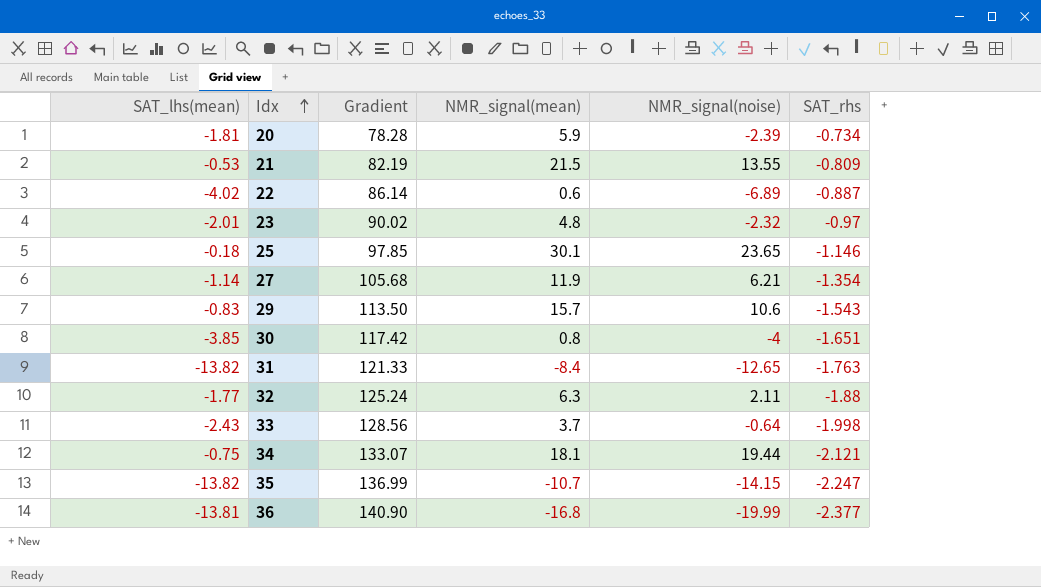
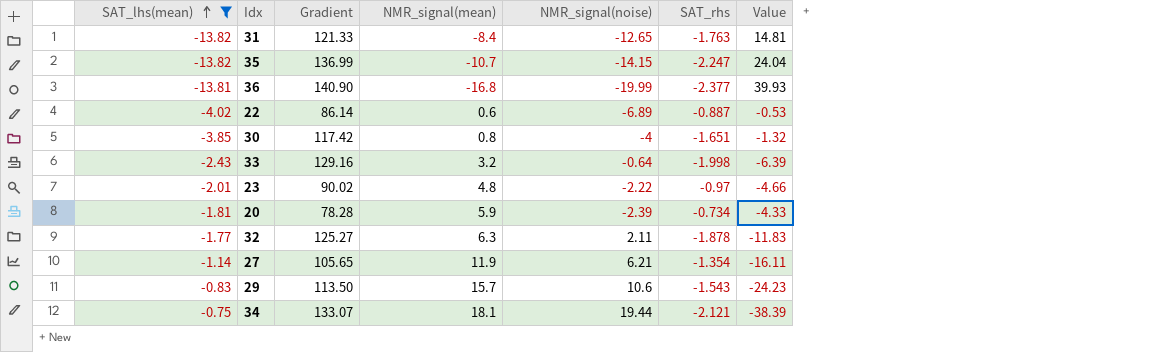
filter: none -> SAT_lhs(mean) <= -0.75
row order: Idx ascending -> SAT_lhs(mean) ascending
column Value | formula: none -> [NMR_signal(mean)] * [SAT_rhs]
33 | Gradient: 128.56 -> 129.16
33 | NMR_signal(mean): 3.7 -> 3.2
23 | NMR_signal(noise): -2.32 -> -2.22
32 | Gradient: 125.24 -> 125.27
32 | SAT_rhs: -1.88 -> -1.878
27 | Gradient: 105.68 -> 105.65

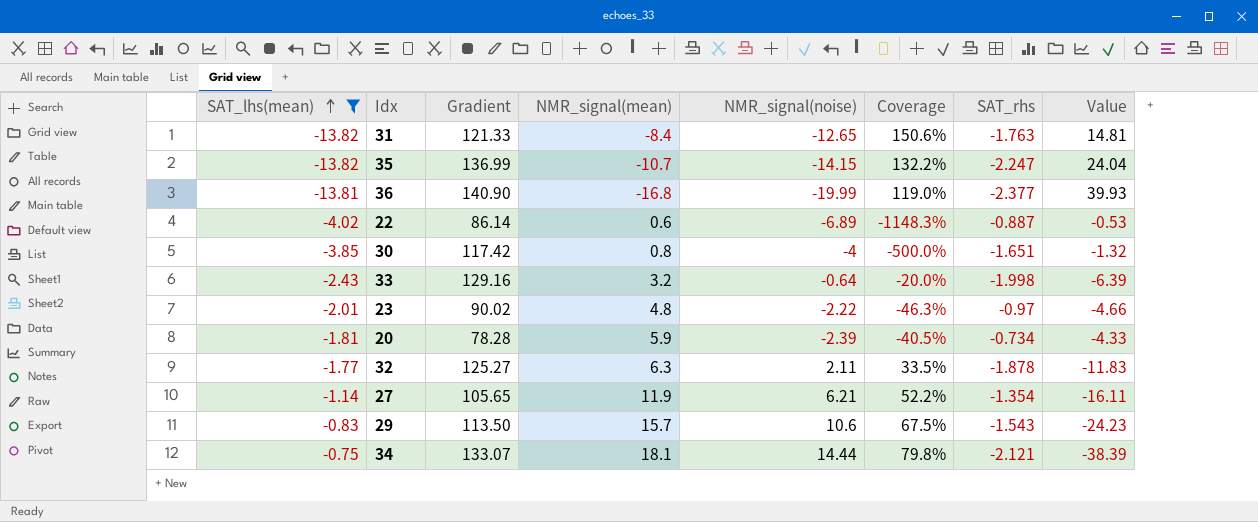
column Coverage | formula: none -> [NMR_signal(noise)] / [NMR_signal(mean)]
34 | NMR_signal(noise): 19.44 -> 14.44

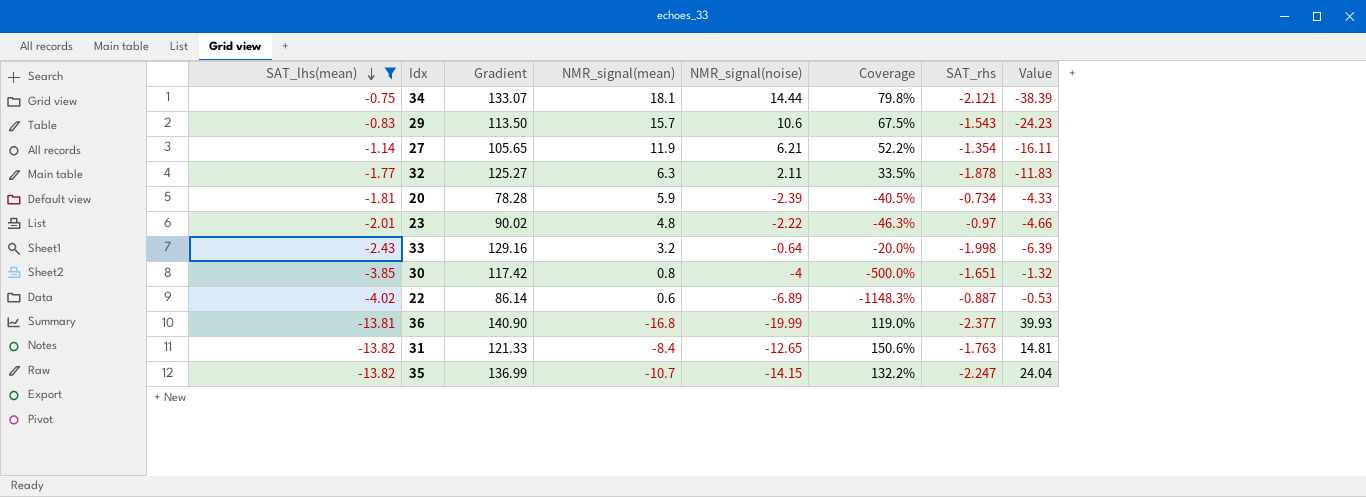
row order: SAT_lhs(mean) ascending -> SAT_lhs(mean) descending

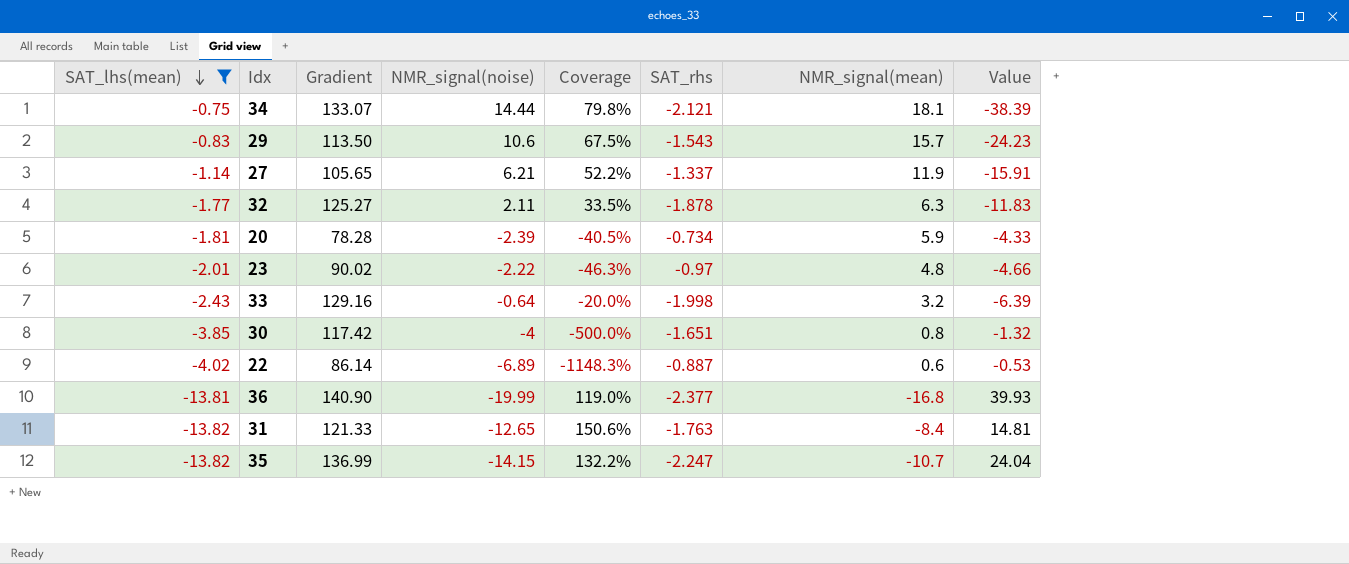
column NMR_signal(mean) | position: 4 -> 7
27 | SAT_rhs: -1.354 -> -1.337
27 | Value: -16.11 -> -15.91

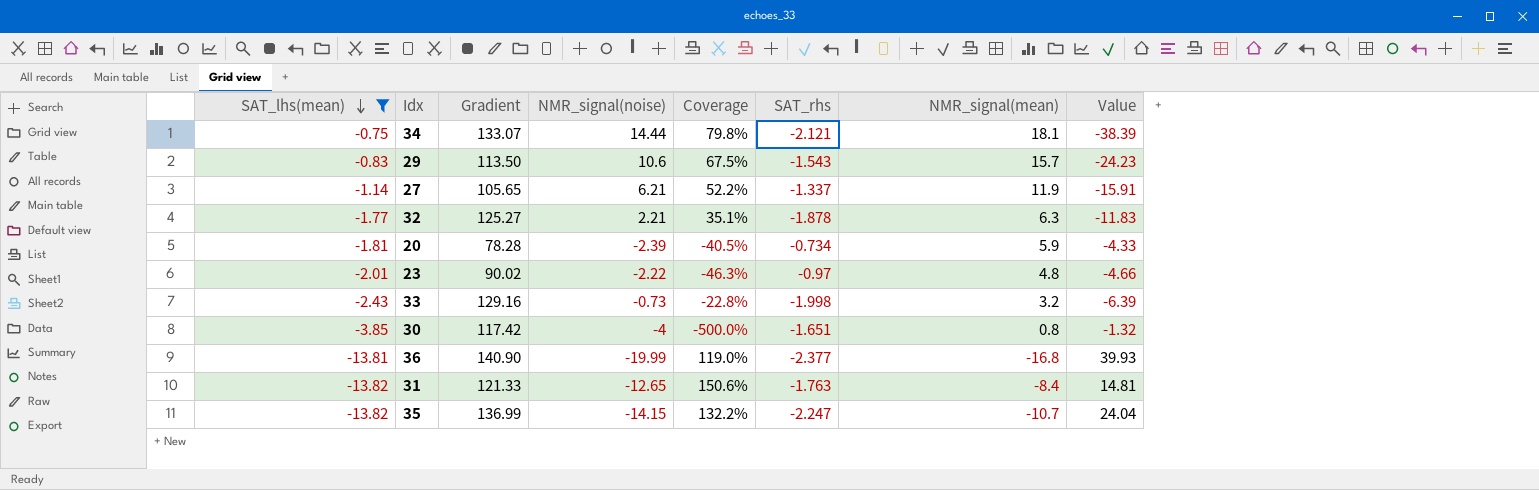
row 22: -4.02 | 86.14 | -6.89 | -1148.3% | -0.887 | 0.6 | -0.53 -> none
32 | NMR_signal(noise): 2.11 -> 2.21
32 | Coverage: 33.5% -> 35.1%
33 | NMR_signal(noise): -0.64 -> -0.73
33 | Coverage: -20.0% -> -22.8%

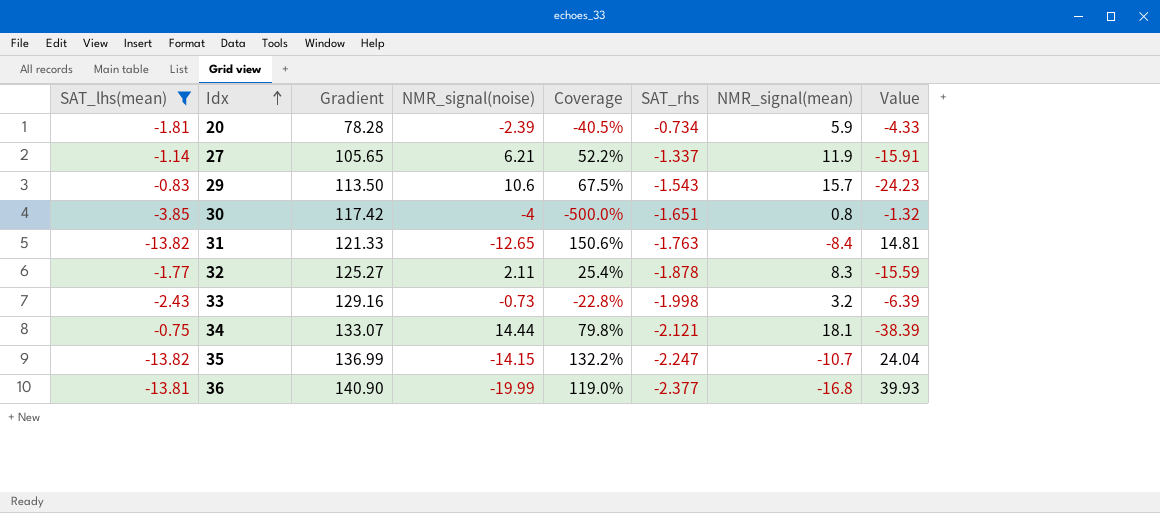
row order: SAT_lhs(mean) descending -> Idx ascending
row 23: -2.01 | 90.02 | -2.22 | -46.3% | -0.97 | 4.8 | -4.66 -> none
32 | NMR_signal(noise): 2.21 -> 2.11
32 | Coverage: 35.1% -> 25.4%
32 | NMR_signal(mean): 6.3 -> 8.3
32 | Value: -11.83 -> -15.59

